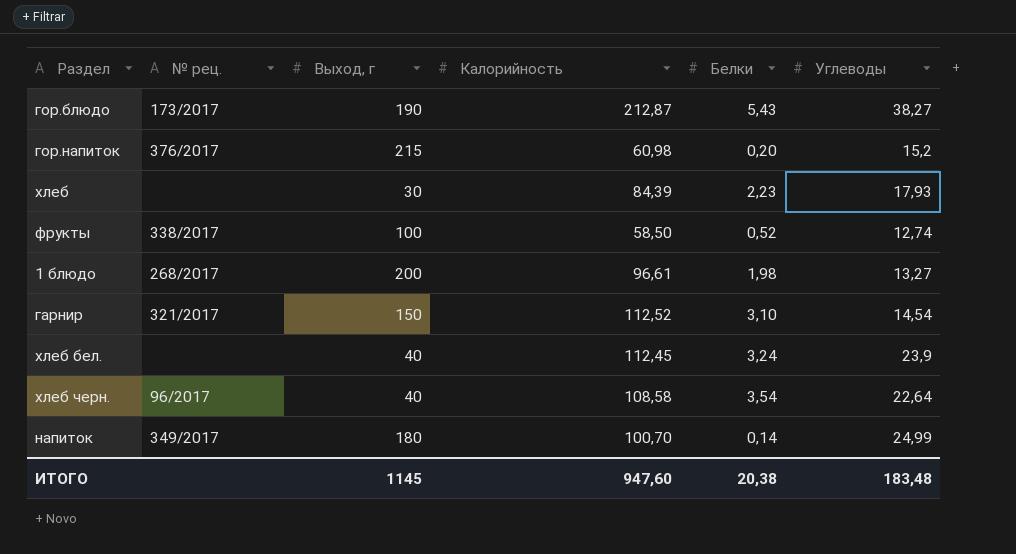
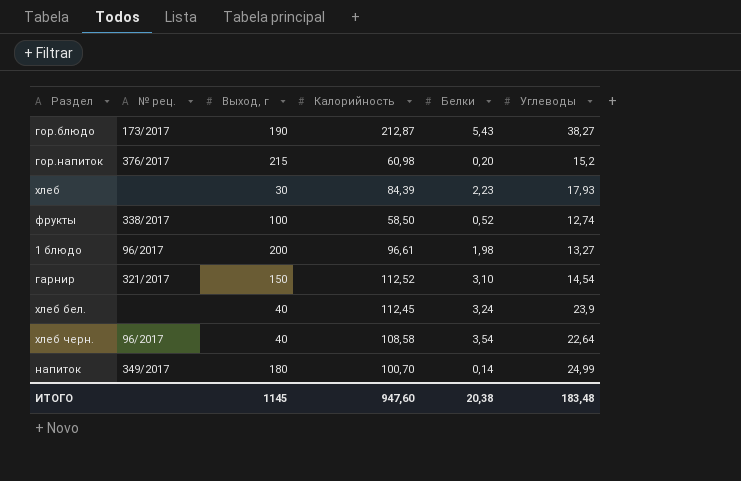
1 блюдо | № рец.: 268/2017 -> 96/2017

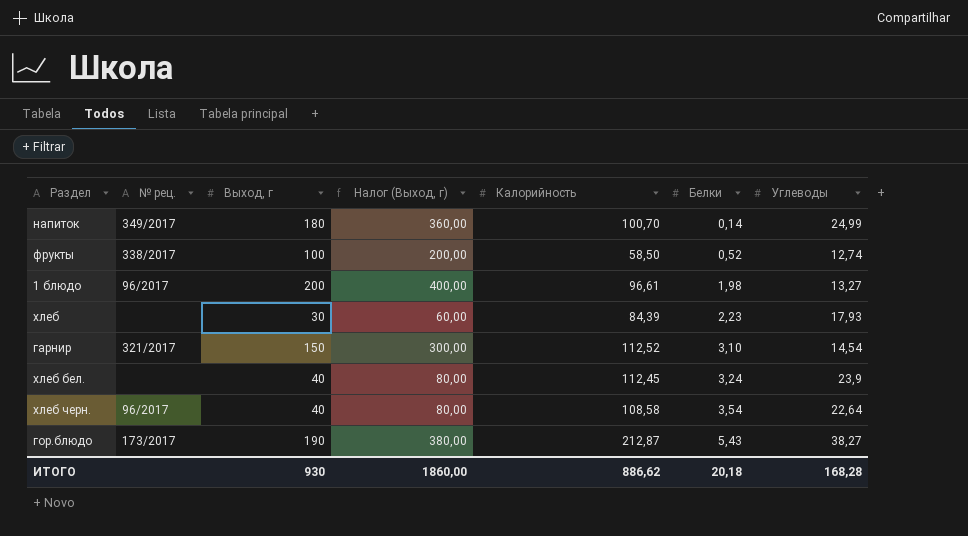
row order: none -> Белки ascending
column Налог (Выход, г) | formula: none -> [Выход, г] * 2
row гор.напиток: 376/2017 | 215 | 60,98 | 0,20 | 15,2 -> none
ИТОГО | Выход, г: 1145 -> 930
ИТОГО | Калорийность: 947,60 -> 886,62
ИТОГО | Белки: 20,38 -> 20,18
ИТОГО | Углеводы: 183,48 -> 168,28

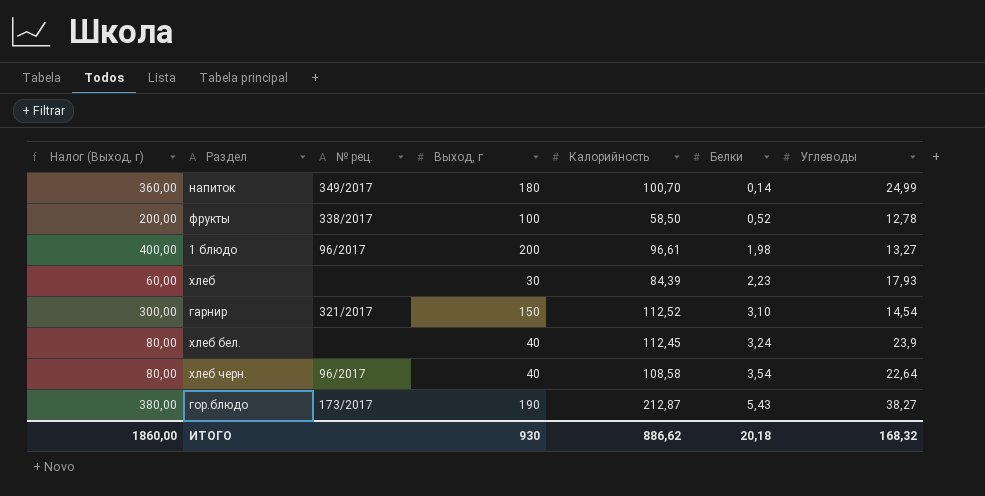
column Налог (Выход, г) | position: 4 -> 1
фрукты | Углеводы: 12,74 -> 12,78
ИТОГО | Углеводы: 168,28 -> 168,32

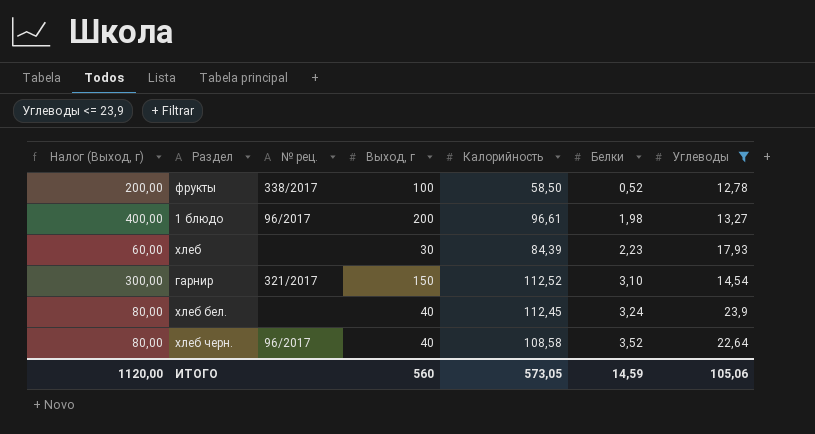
filter: none -> Углеводы <= 23,9
хлеб черн. | Белки: 3,54 -> 3,52
ИТОГО | Налог (Выход, г): 1860,00 -> 1120,00
ИТОГО | Выход, г: 930 -> 560
ИТОГО | Калорийность: 886,62 -> 573,05
ИТОГО | Белки: 20,18 -> 14,59
ИТОГО | Углеводы: 168,32 -> 105,06

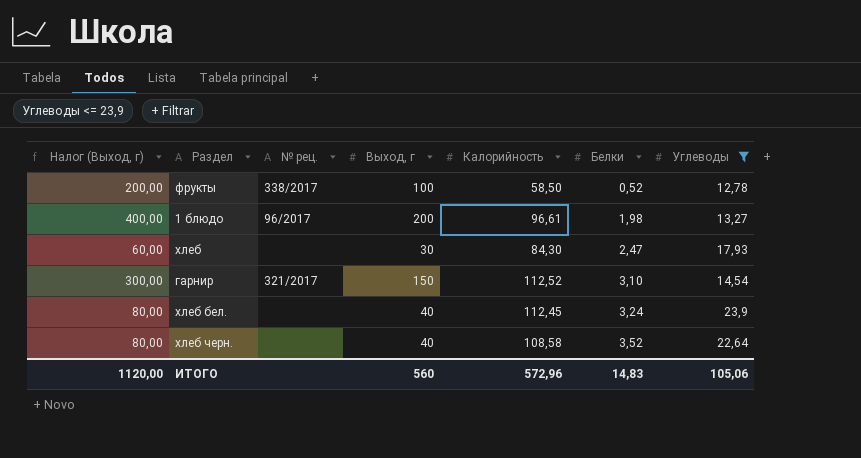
хлеб | Калорийность: 84,39 -> 84,30
хлеб | Белки: 2,23 -> 2,47
хлеб черн. | № рец.: 96/2017 -> none
ИТОГО | Калорийность: 573,05 -> 572,96
ИТОГО | Белки: 14,59 -> 14,83

